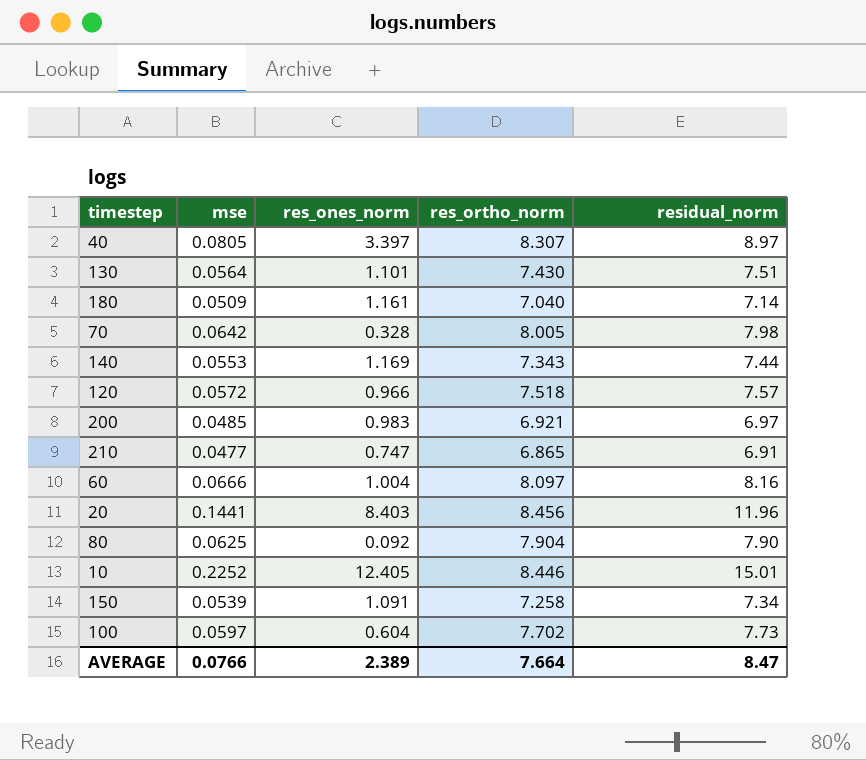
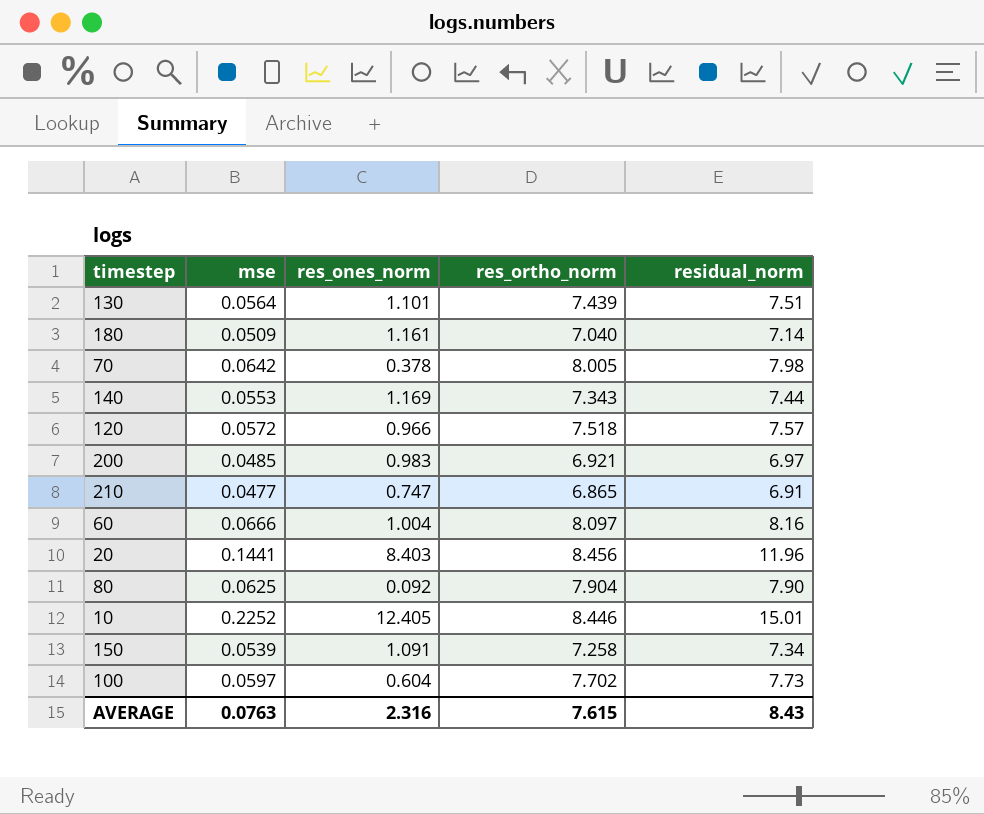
row 40: 0.0805 | 3.397 | 8.307 | 8.97 -> none
130 | res_ortho_norm: 7.430 -> 7.439
70 | res_ones_norm: 0.328 -> 0.378
AVERAGE | mse: 0.0766 -> 0.0763
AVERAGE | res_ones_norm: 2.389 -> 2.316
AVERAGE | res_ortho_norm: 7.664 -> 7.615
AVERAGE | residual_norm: 8.47 -> 8.43

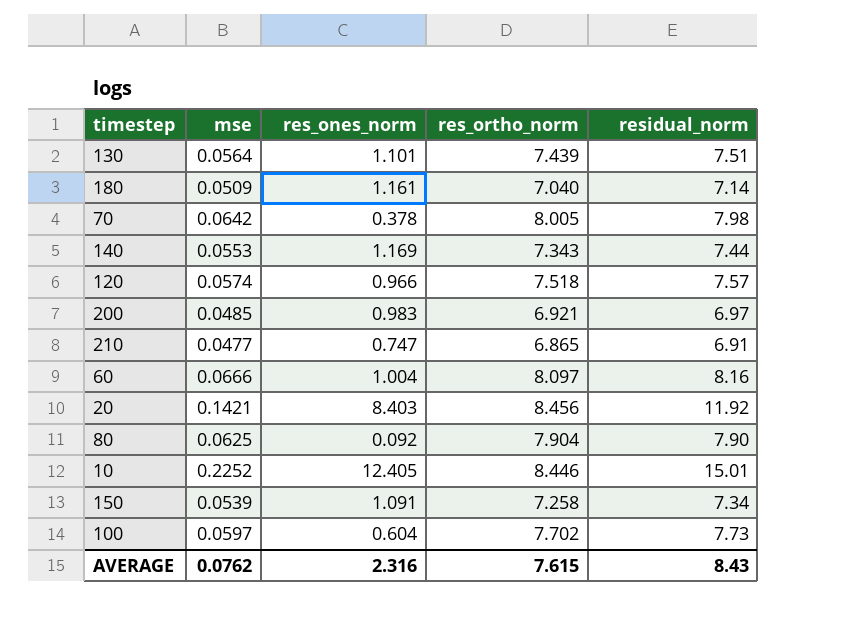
120 | mse: 0.0572 -> 0.0574
20 | mse: 0.1441 -> 0.1421
20 | residual_norm: 11.96 -> 11.92
AVERAGE | mse: 0.0763 -> 0.0762

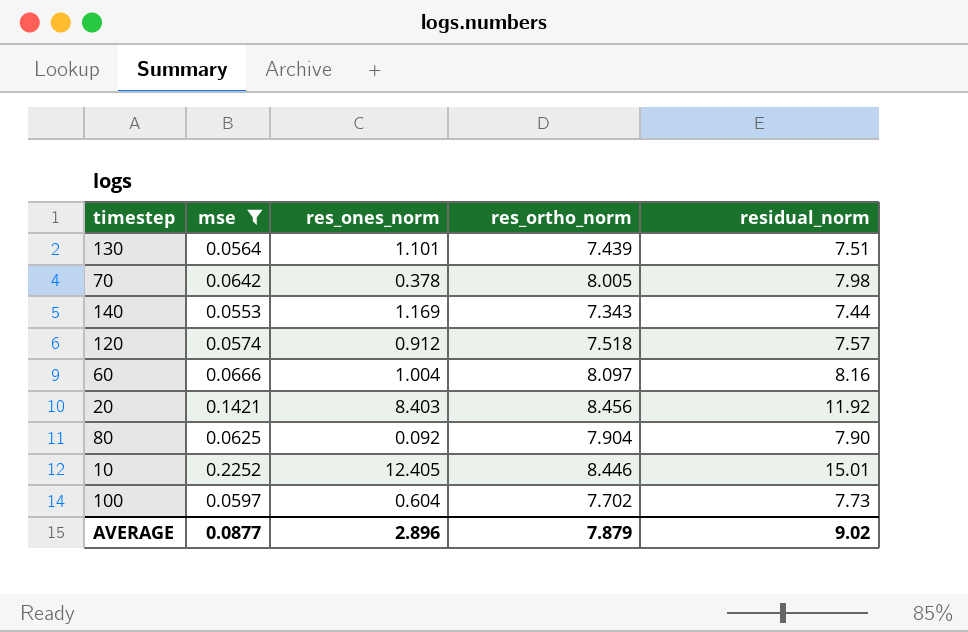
filter: none -> mse >= 0.0553
120 | res_ones_norm: 0.966 -> 0.912
AVERAGE | mse: 0.0762 -> 0.0877
AVERAGE | res_ones_norm: 2.316 -> 2.896
AVERAGE | res_ortho_norm: 7.615 -> 7.879
AVERAGE | residual_norm: 8.43 -> 9.02

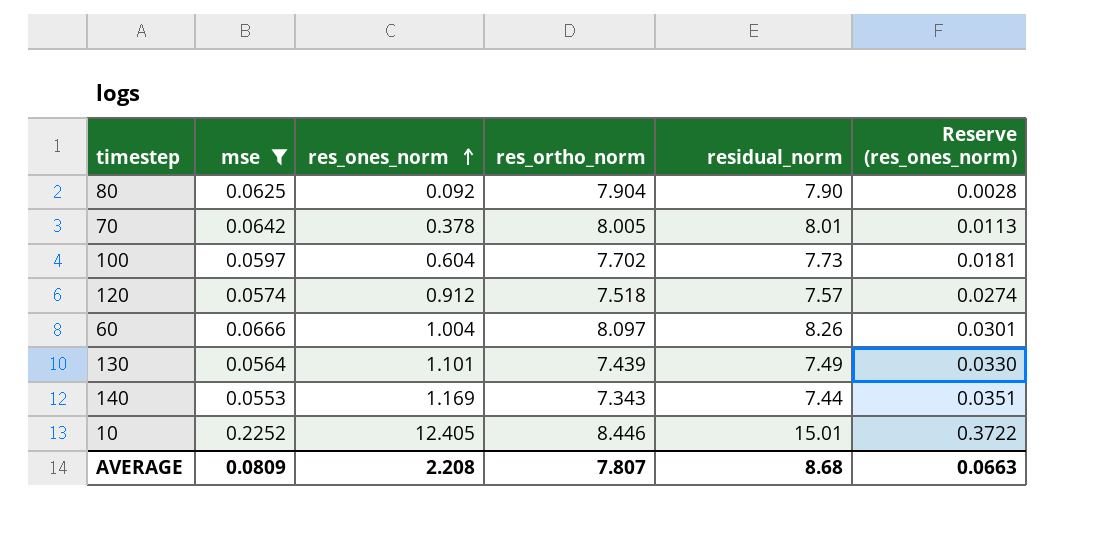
row order: none -> res_ones_norm ascending
column Reserve (res_ones_norm) | formula: none -> [res_ones_norm] * 0.03
row 20: 0.1421 | 8.403 | 8.456 | 11.92 -> none
70 | residual_norm: 7.98 -> 8.01
60 | residual_norm: 8.16 -> 8.26
130 | residual_norm: 7.51 -> 7.49
AVERAGE | mse: 0.0877 -> 0.0809
AVERAGE | res_ones_norm: 2.896 -> 2.208
AVERAGE | res_ortho_norm: 7.879 -> 7.807
AVERAGE | residual_norm: 9.02 -> 8.68

